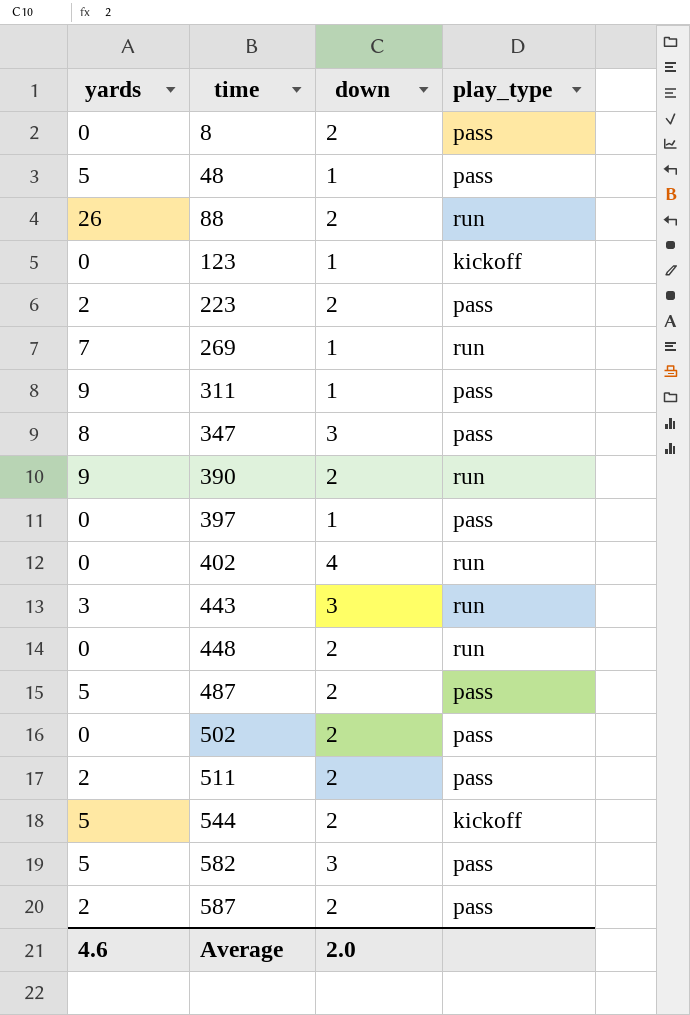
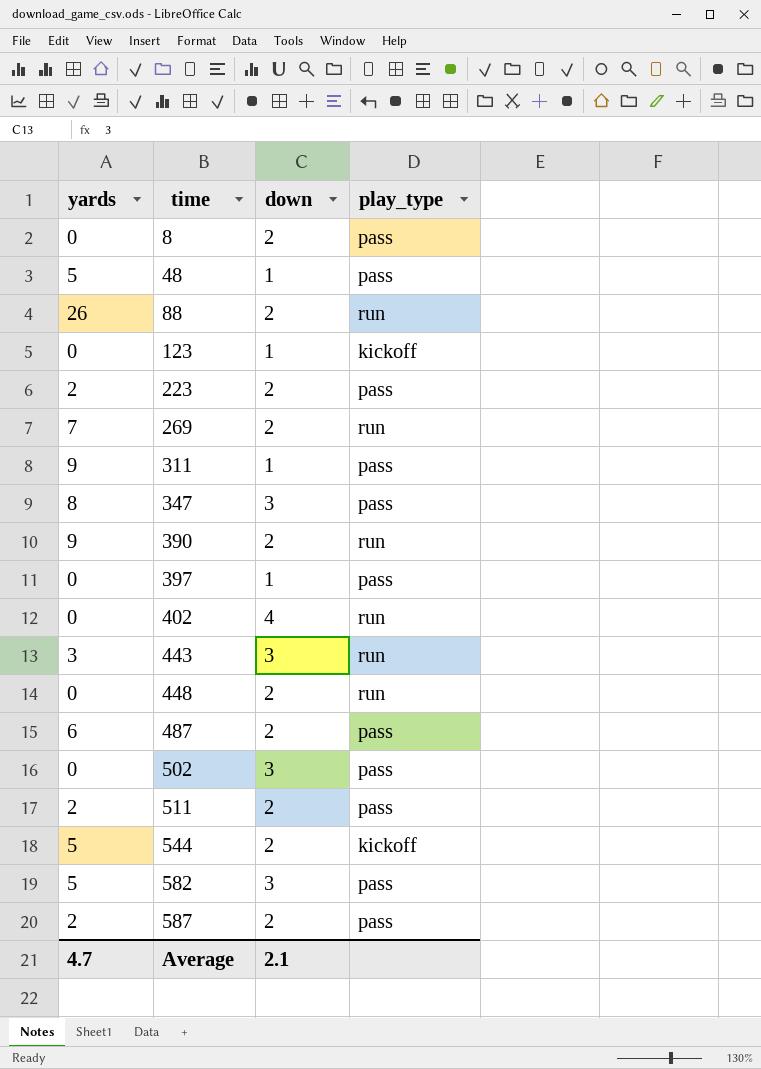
269 | down: 1 -> 2
487 | yards: 5 -> 6
502 | down: 2 -> 3
Average | yards: 4.6 -> 4.7
Average | down: 2.0 -> 2.1

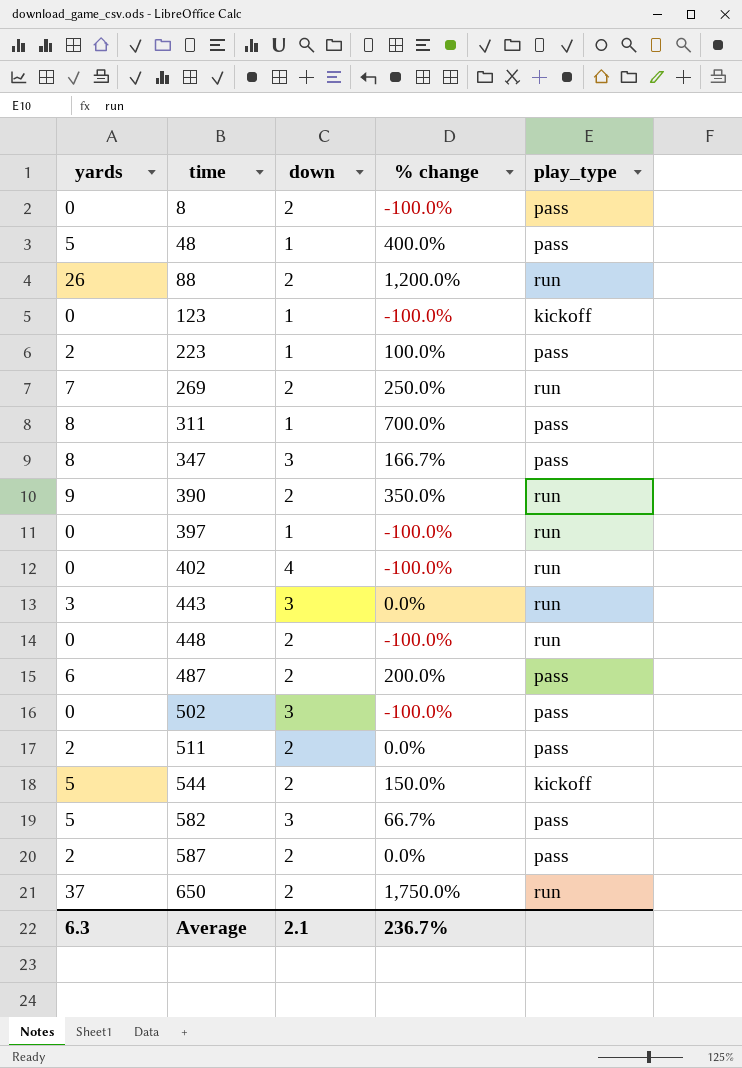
column % change | formula: none -> ([yards] - [down]) / [down]
223 | down: 2 -> 1
311 | yards: 9 -> 8
397 | play_type: pass -> run
row 650: none -> 37 | 2 | 1,750.0% | run
Average | yards: 4.7 -> 6.3

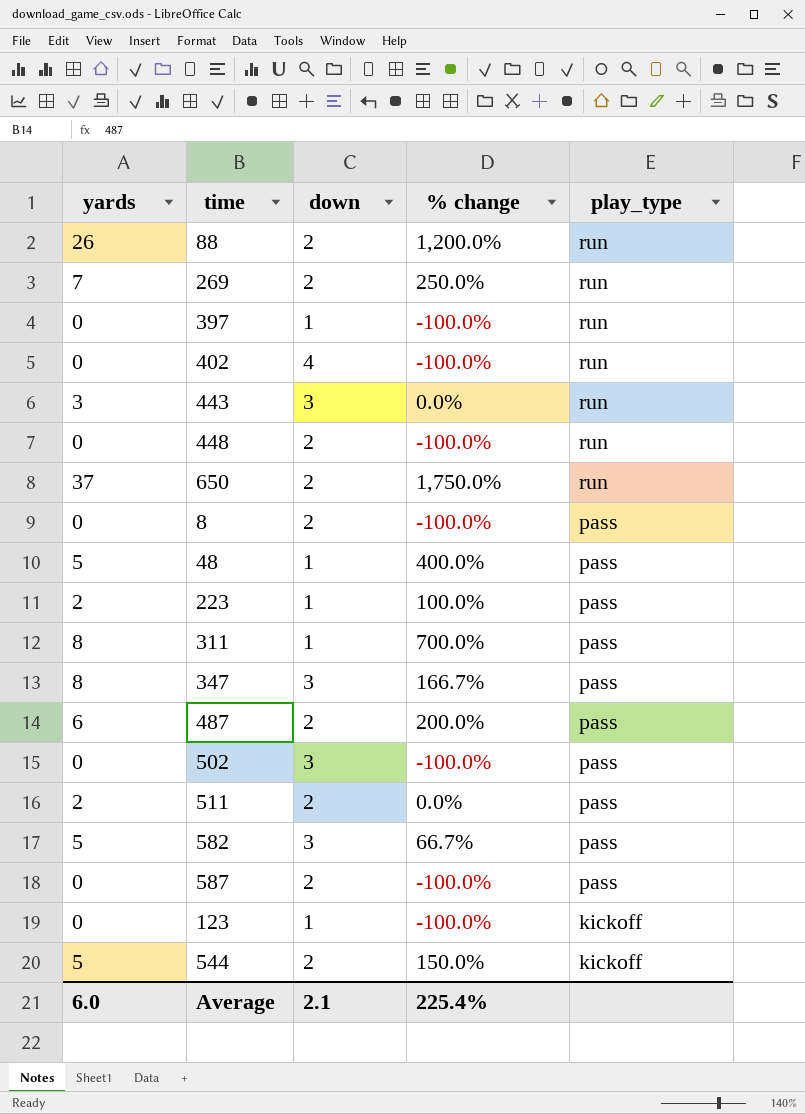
row order: time ascending -> play_type descending
row 390: 9 | 2 | 350.0% | run -> none
587 | yards: 2 -> 0
587 | % change: 0.0% -> -100.0%
Average | yards: 6.3 -> 6.0
Average | % change: 236.7% -> 225.4%

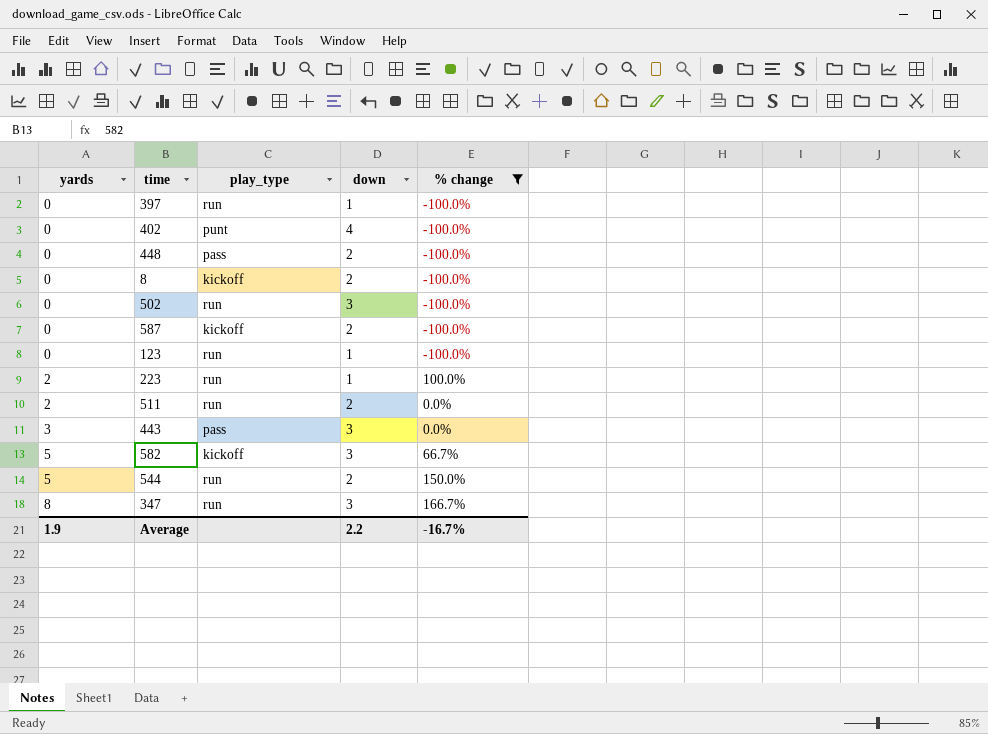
filter: none -> % change <= 166.7%
row order: play_type descending -> yards ascending
column play_type | position: 5 -> 3
402 | play_type: run -> punt
448 | play_type: run -> pass
8 | play_type: pass -> kickoff
502 | play_type: pass -> run
587 | play_type: pass -> kickoff
123 | play_type: kickoff -> run
223 | play_type: pass -> run
511 | play_type: pass -> run
443 | play_type: run -> pass
582 | play_type: pass -> kickoff
544 | play_type: kickoff -> run
347 | play_type: pass -> run
Average | yards: 6.0 -> 1.9
Average | down: 2.1 -> 2.2
Average | % change: 225.4% -> -16.7%

